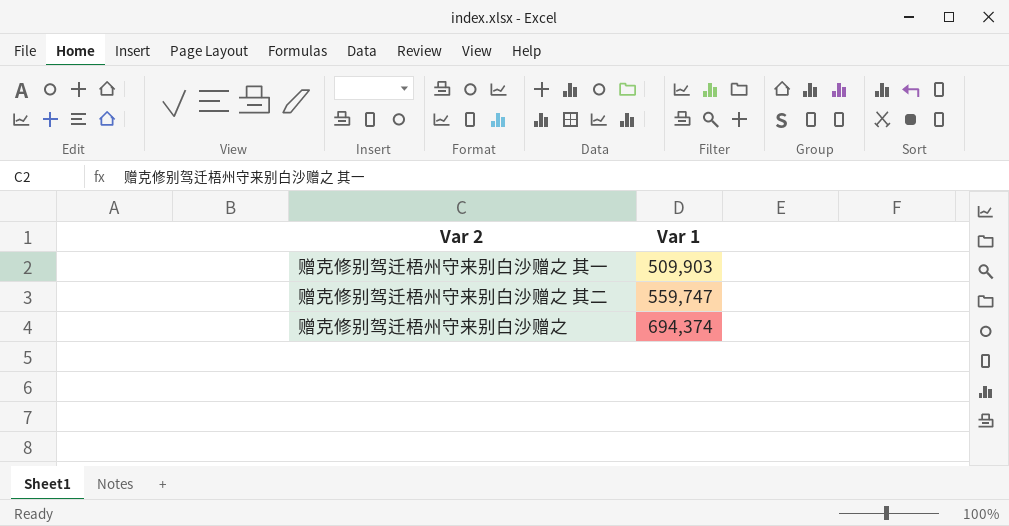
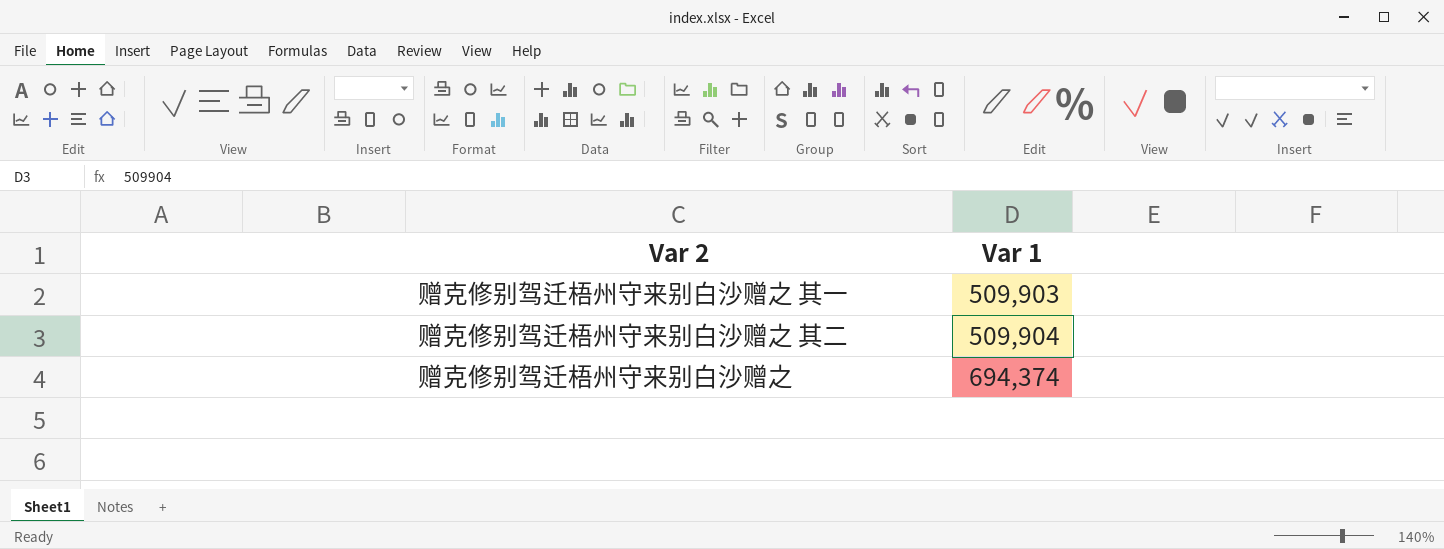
赠克修别驾迁梧州守来别白沙赠之 其二 | Var 1: 559,747 -> 509,904

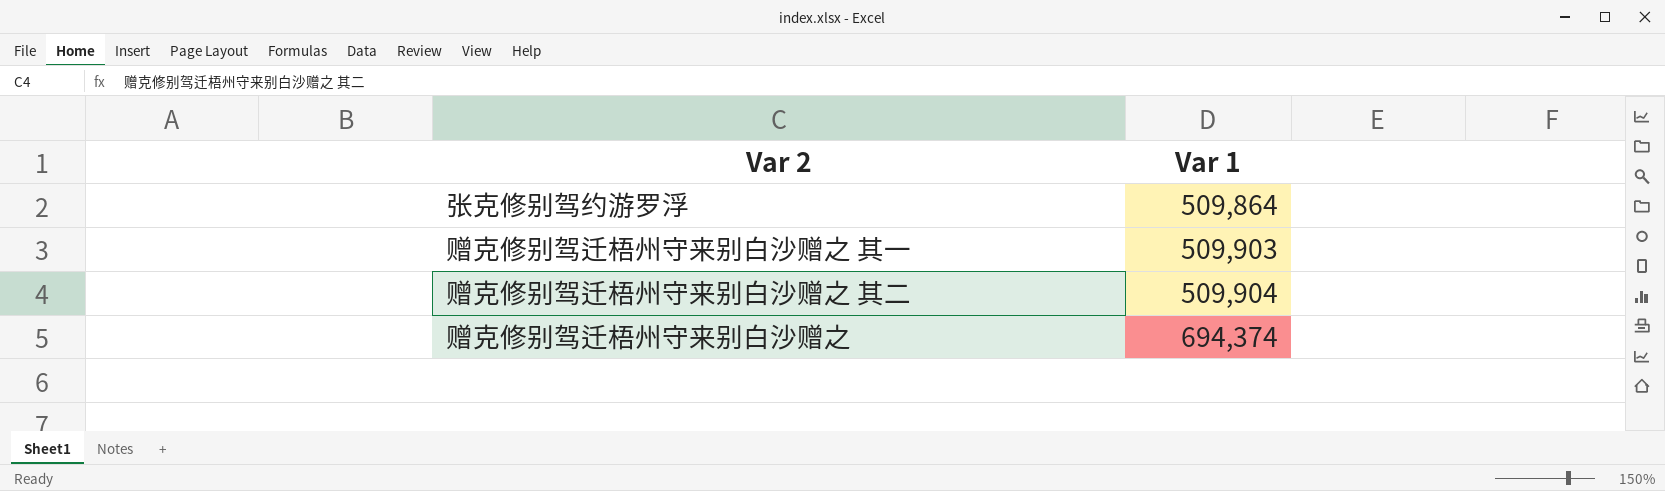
row 张克修别驾约游罗浮: none -> 509,864

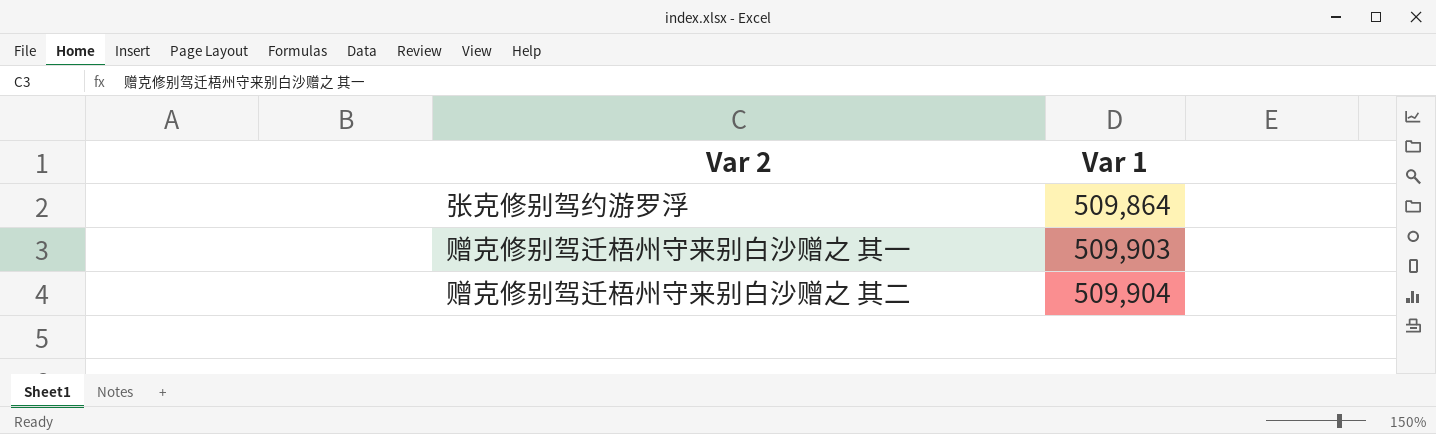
row 赠克修别驾迁梧州守来别白沙赠之: 694,374 -> none

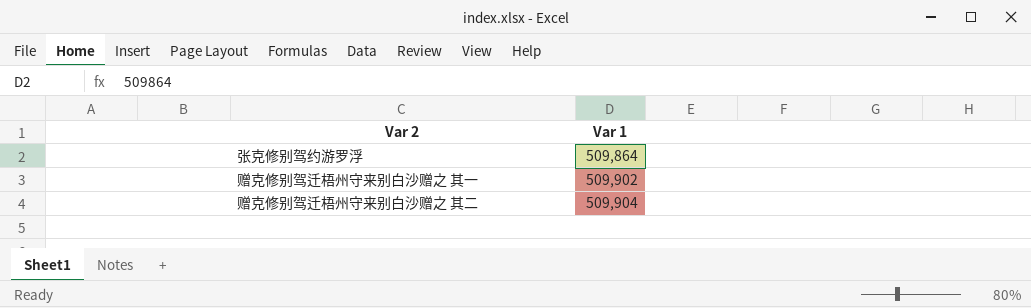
赠克修别驾迁梧州守来别白沙赠之 其一 | Var 1: 509,903 -> 509,902

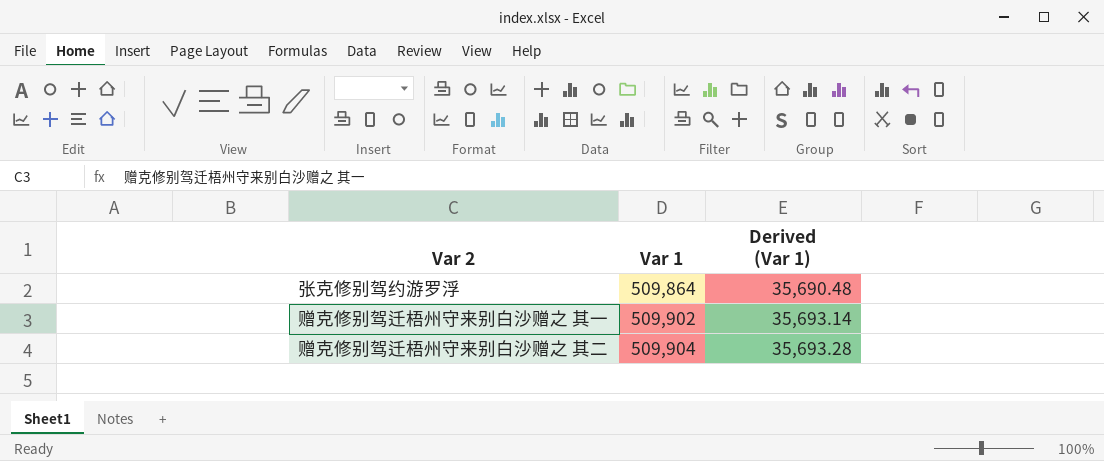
column Derived (Var 1) | formula: none -> [Var 1] * 0.07

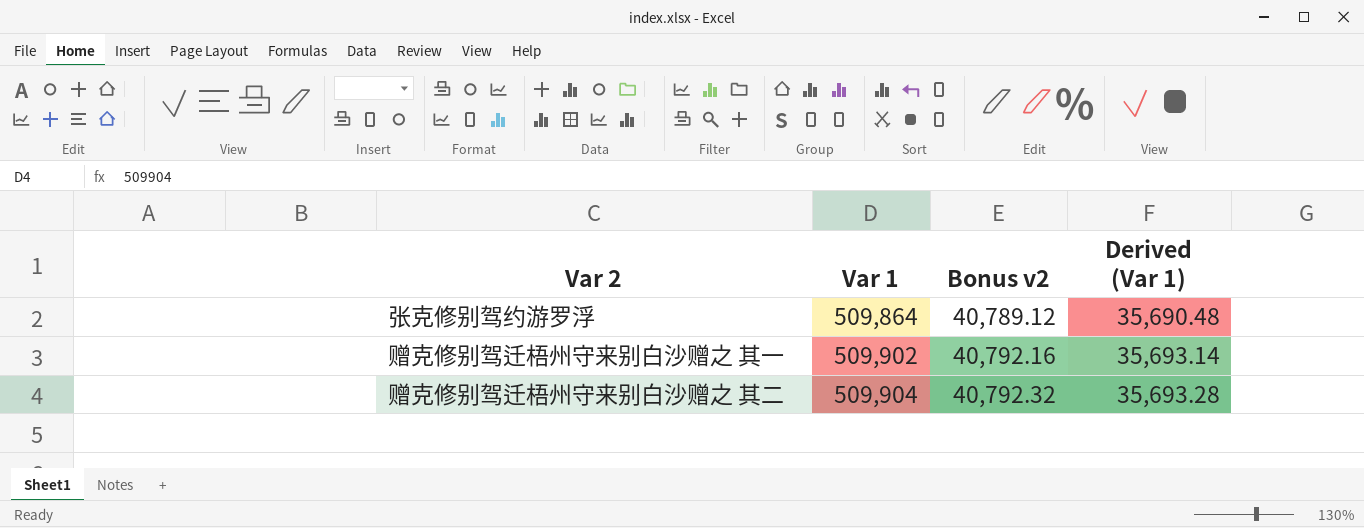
column Bonus v2 | formula: none -> [Var 1] * 0.08

